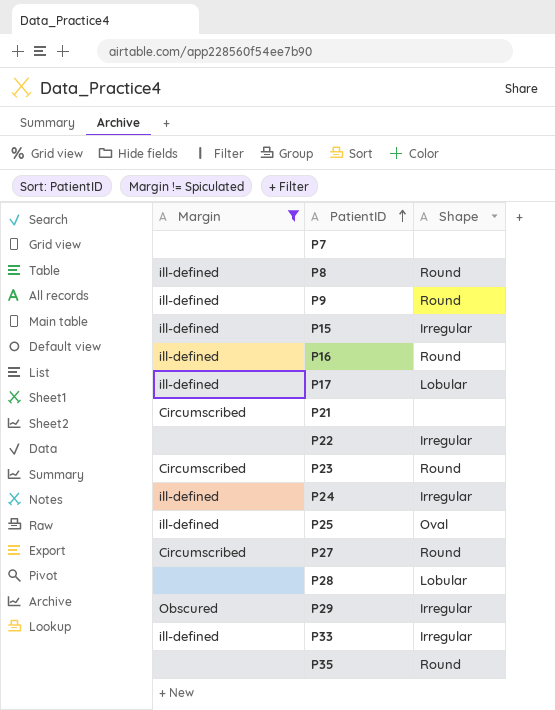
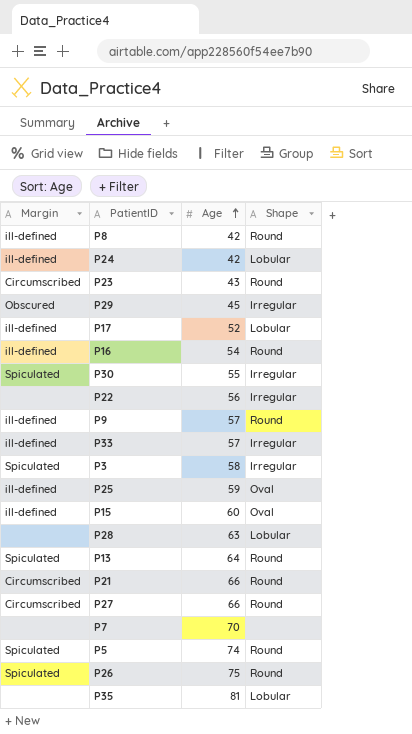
filter: Margin != Spiculated -> none
row order: PatientID ascending -> Age ascending
column Age | position: none -> 3
P24 | Shape: Irregular -> Lobular
P15 | Shape: Irregular -> Oval
P21 | Shape: none -> Round
P35 | Shape: Round -> Lobular

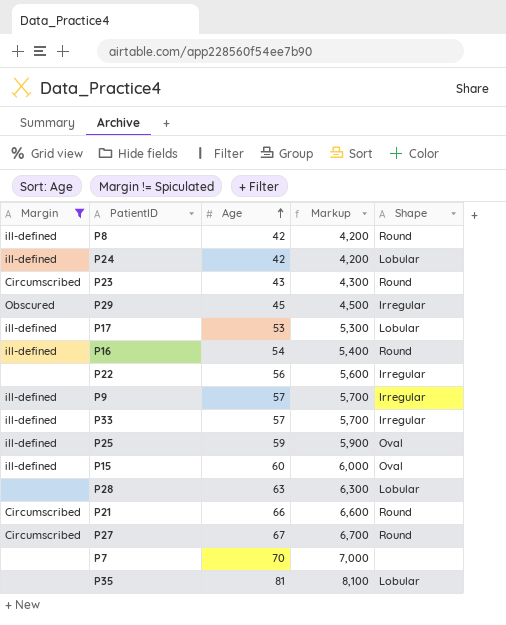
filter: none -> Margin != Spiculated
column Markup | formula: none -> [Age] * 100
P17 | Age: 52 -> 53
P9 | Shape: Round -> Irregular
P27 | Age: 66 -> 67

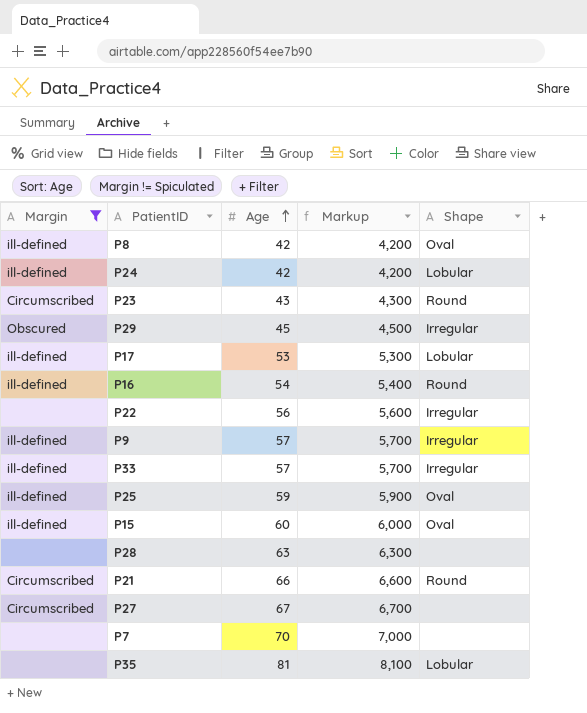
P8 | Shape: Round -> Oval
P28 | Shape: Lobular -> none
P27 | Shape: Round -> none

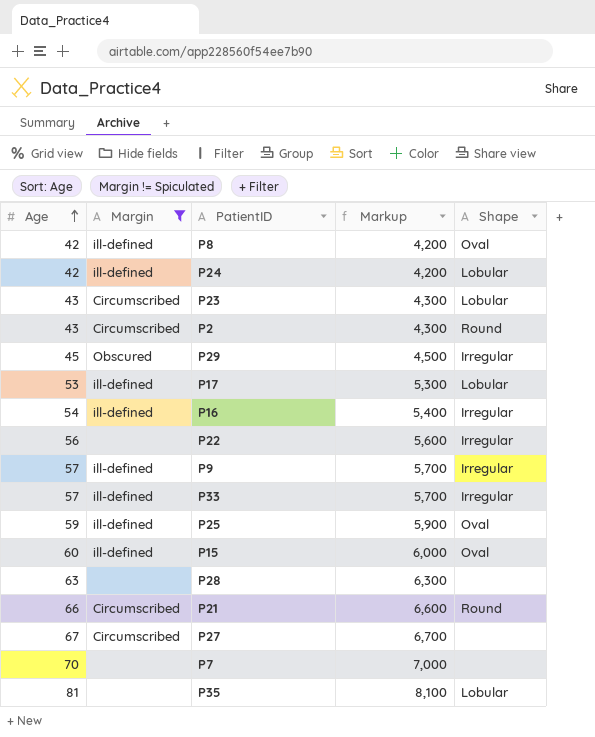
column Age | position: 3 -> 1
P23 | Shape: Round -> Lobular
row P2: none -> 43 | Circumscribed | 4,300 | Round
P16 | Shape: Round -> Irregular

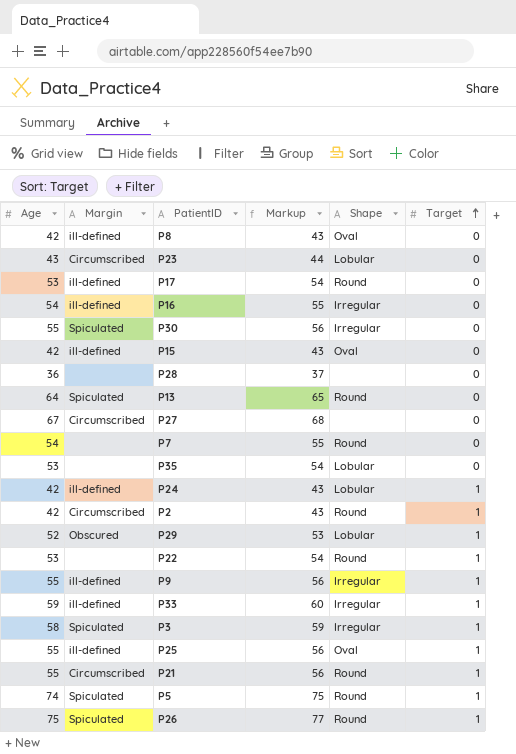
filter: Margin != Spiculated -> none
row order: Age ascending -> Target ascending
column Markup | formula: [Age] * 100 -> [Age] * 1.02
column Target | position: none -> 6
P17 | Shape: Lobular -> Round
P15 | Age: 60 -> 42
P28 | Age: 63 -> 36
P7 | Age: 70 -> 54
P7 | Shape: none -> Round
P35 | Age: 81 -> 53
P2 | Age: 43 -> 42
P29 | Age: 45 -> 52
P29 | Shape: Irregular -> Lobular
P22 | Age: 56 -> 53
P22 | Shape: Irregular -> Round
P9 | Age: 57 -> 55
P33 | Age: 57 -> 59
P25 | Age: 59 -> 55
P21 | Age: 66 -> 55

